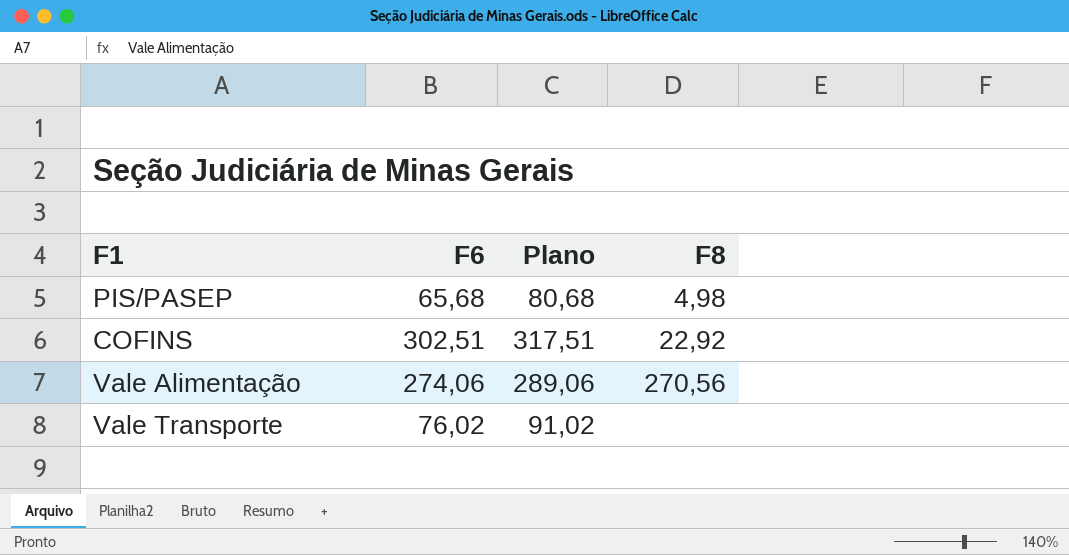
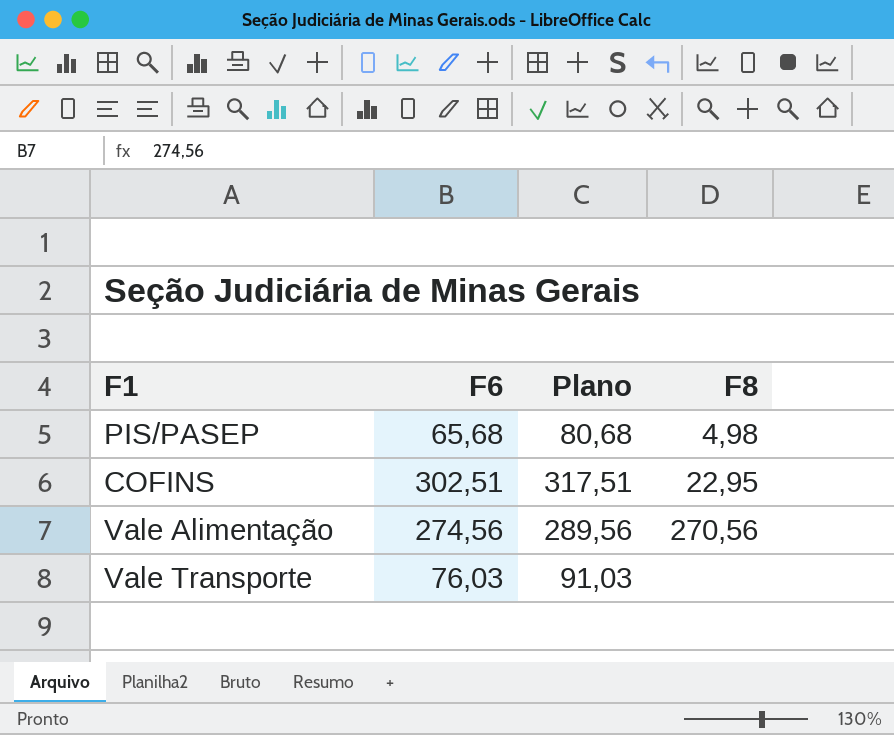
COFINS | F8: 22,92 -> 22,95
Vale Alimentação | F6: 274,06 -> 274,56
Vale Alimentação | Plano: 289,06 -> 289,56
Vale Transporte | F6: 76,02 -> 76,03
Vale Transporte | Plano: 91,02 -> 91,03

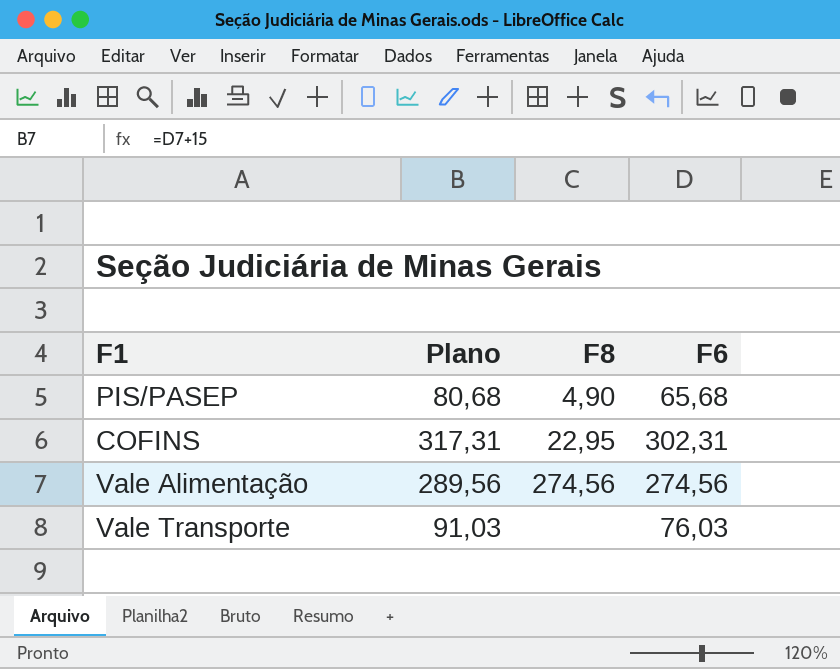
column F6 | position: 2 -> 4
PIS/PASEP | F8: 4,98 -> 4,90
COFINS | Plano: 317,51 -> 317,31
COFINS | F6: 302,51 -> 302,31
Vale Alimentação | F8: 270,56 -> 274,56

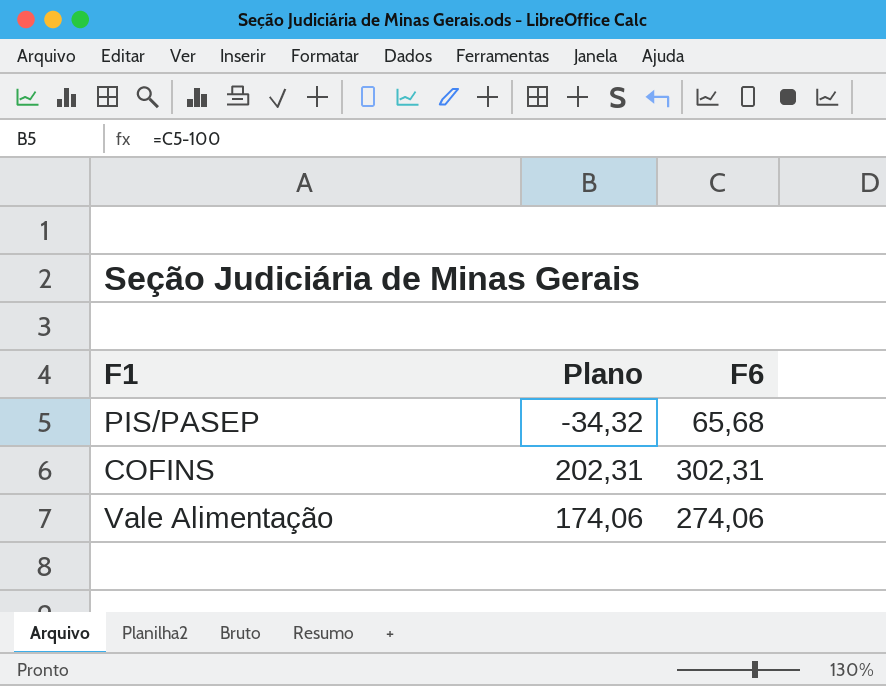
column F8 | position: 3 -> none
column Plano | formula: [F6] + 15 -> [F6] - 100
row Vale Transporte: 91,03 | none | 76,03 -> none
Vale Alimentação | F6: 274,56 -> 274,06

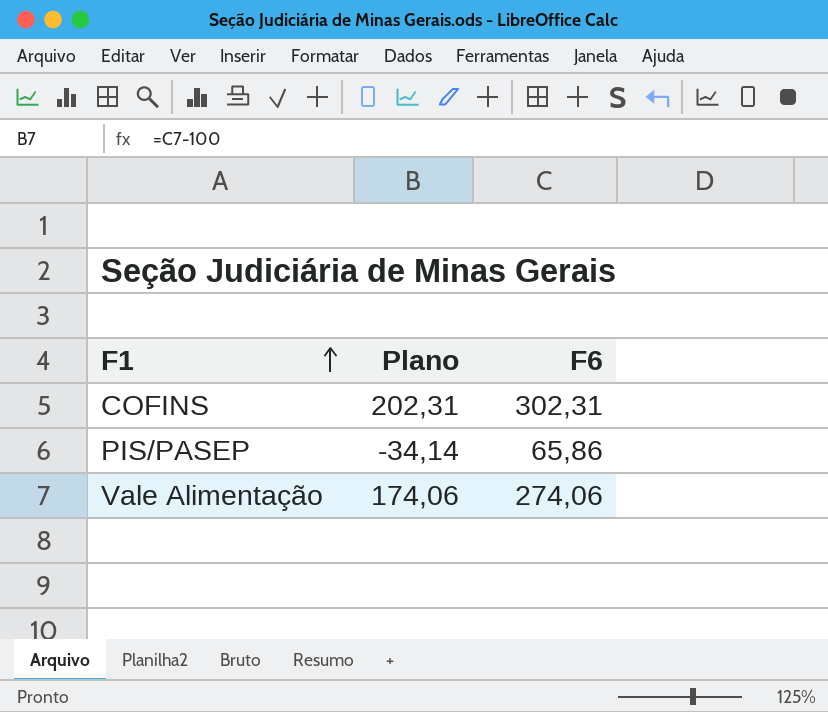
row order: none -> F1 ascending
PIS/PASEP | Plano: -34,32 -> -34,14
PIS/PASEP | F6: 65,68 -> 65,86

